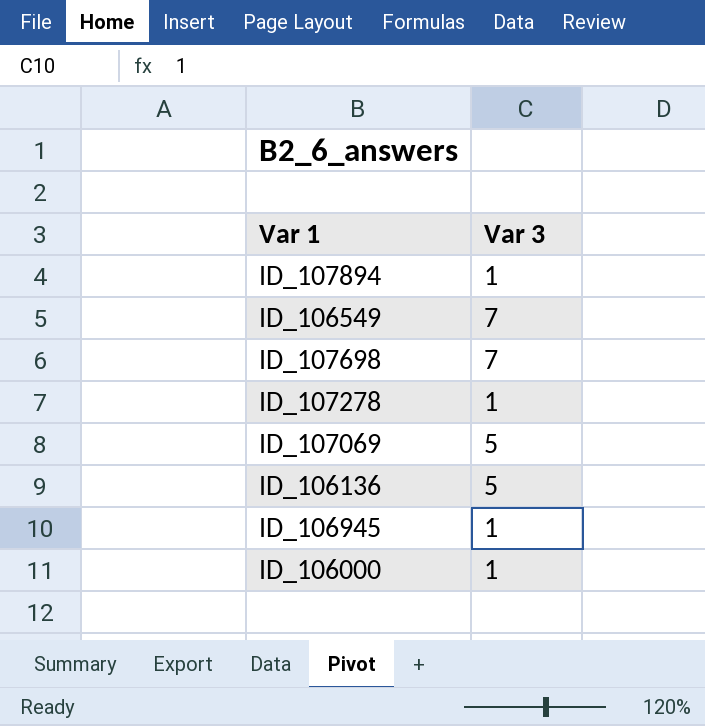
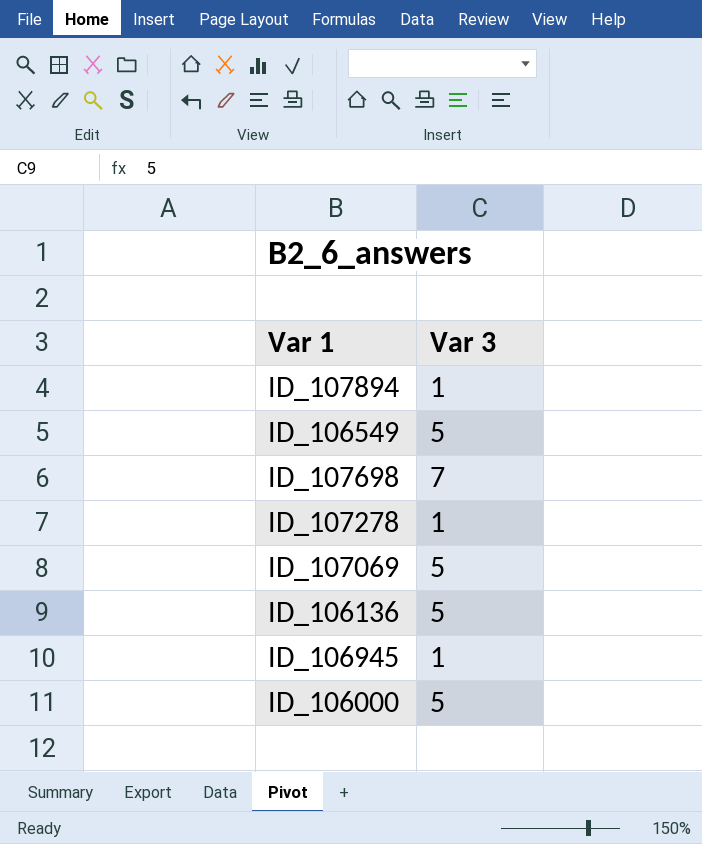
ID_106549 | Var 3: 7 -> 5
ID_106000 | Var 3: 1 -> 5

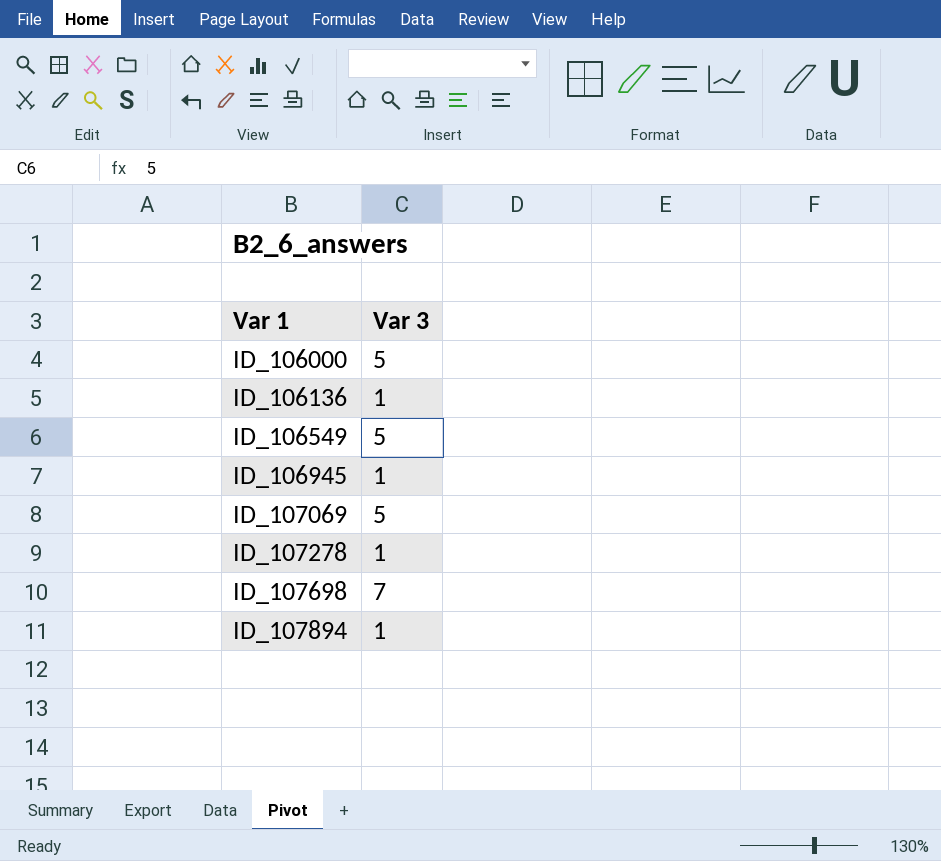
row order: none -> Var 1 ascending
ID_106136 | Var 3: 5 -> 1

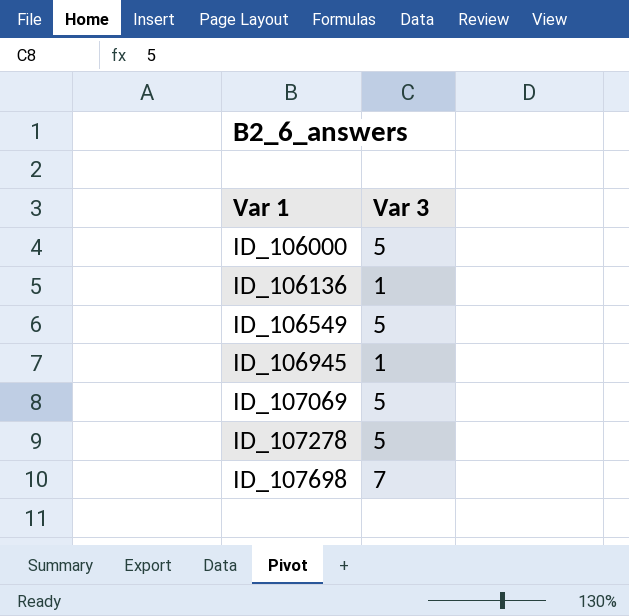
row ID_107894: 1 -> none
ID_107278 | Var 3: 1 -> 5

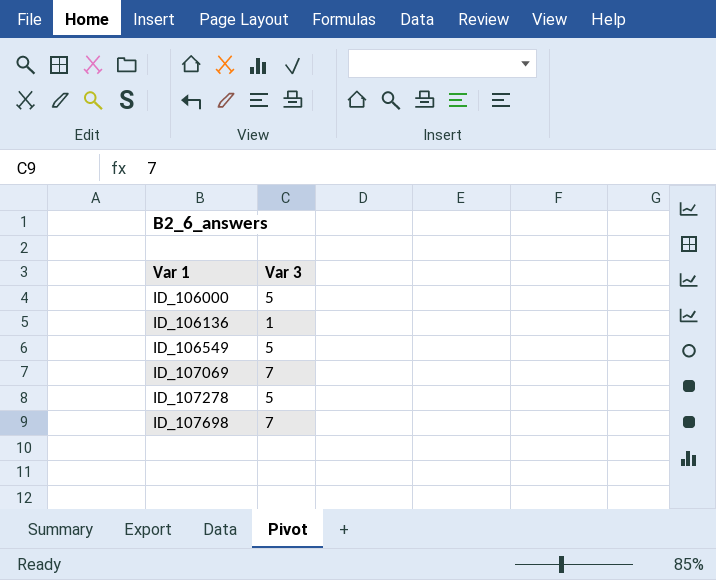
row ID_106945: 1 -> none
ID_107069 | Var 3: 5 -> 7

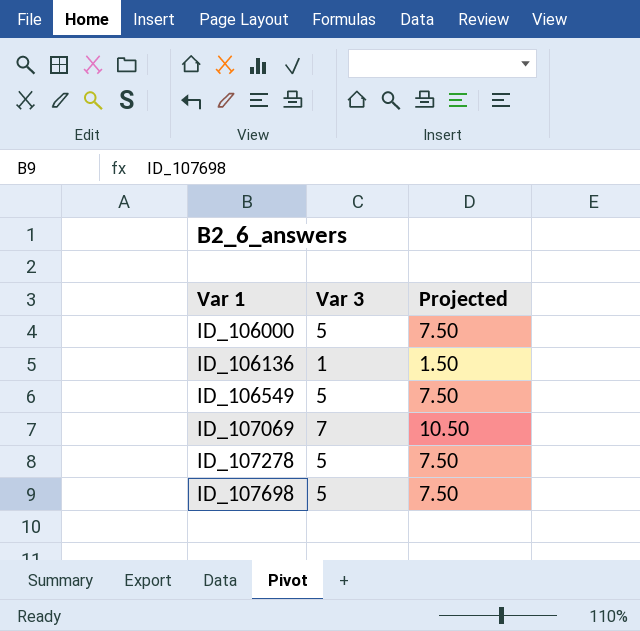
column Projected | formula: none -> [Var 3] * 1.5
ID_107698 | Var 3: 7 -> 5

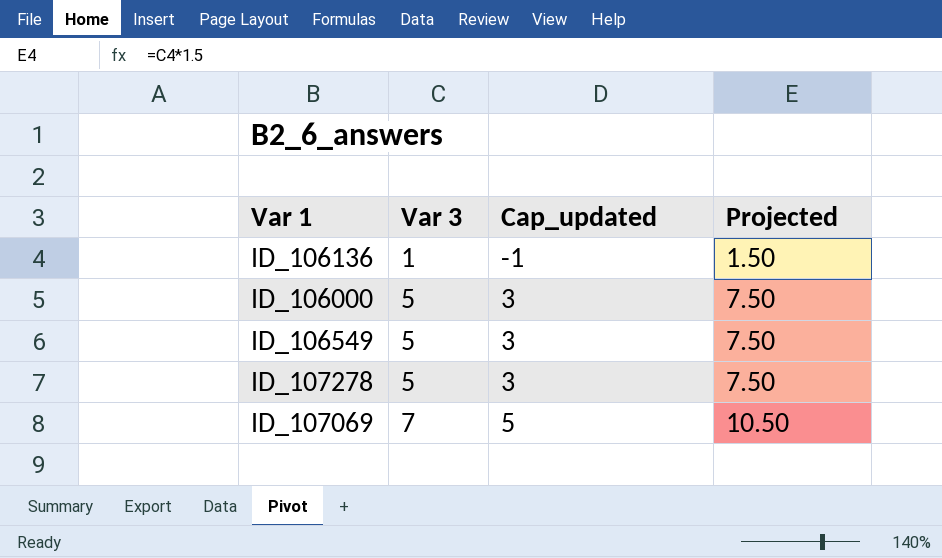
row order: Var 1 ascending -> Var 3 ascending
column Cap_updated | formula: none -> [Var 3] - 2
row ID_107698: 5 | 7.50 -> none

